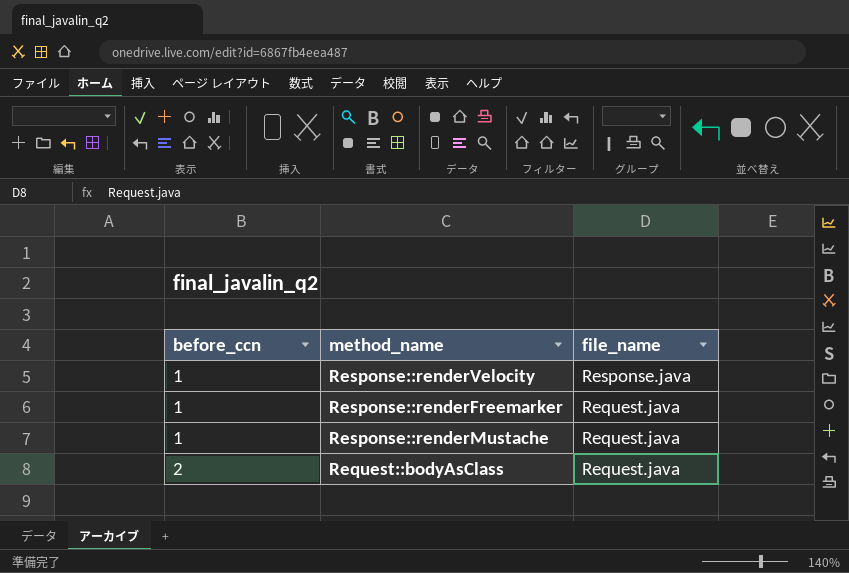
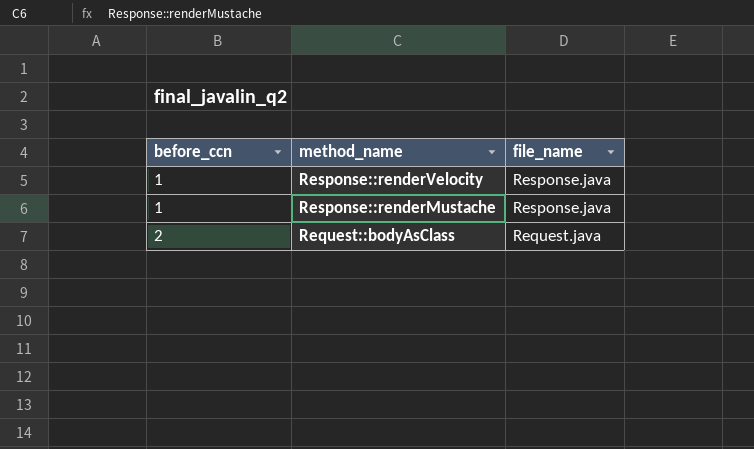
row Response::renderFreemarker: 1 | Request.java -> none
Response::renderMustache | file_name: Request.java -> Response.java

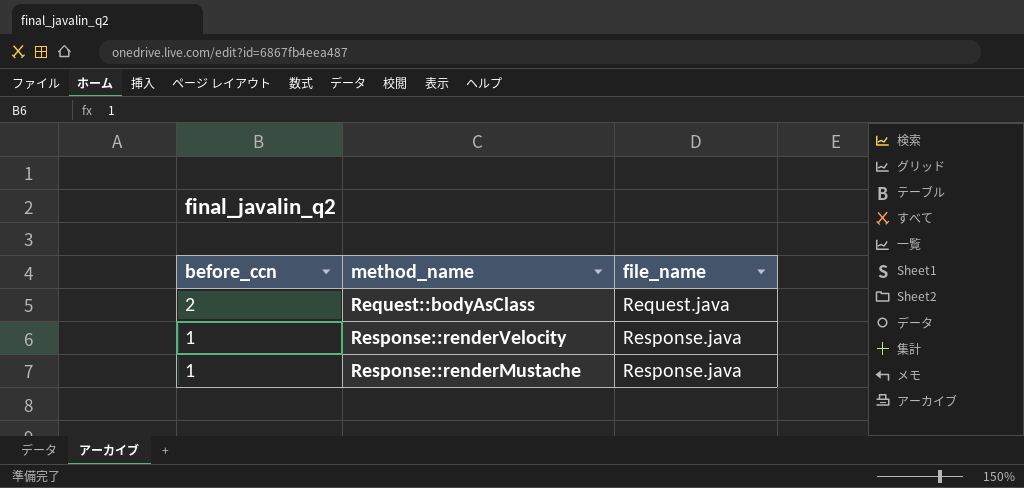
row order: before_ccn ascending -> before_ccn descending

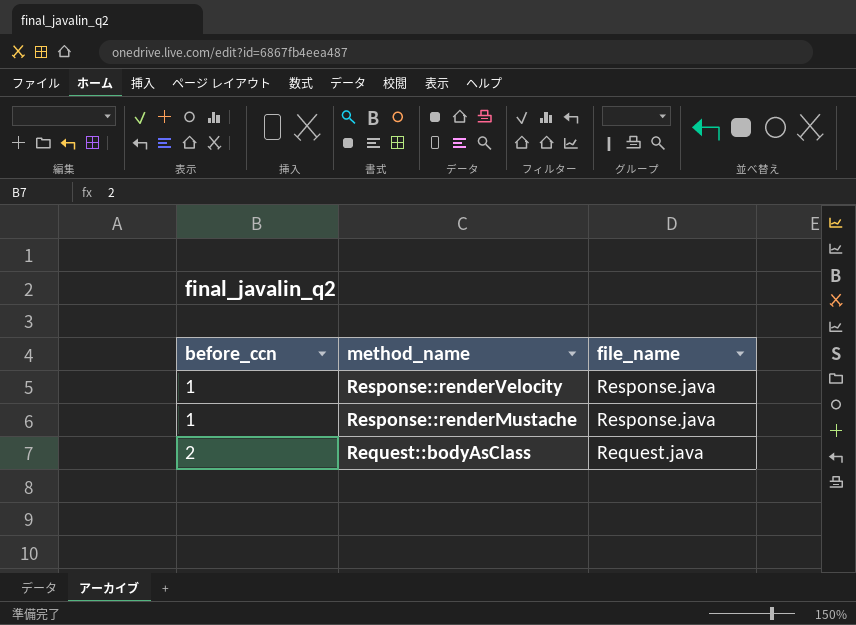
row order: before_ccn descending -> before_ccn ascending

